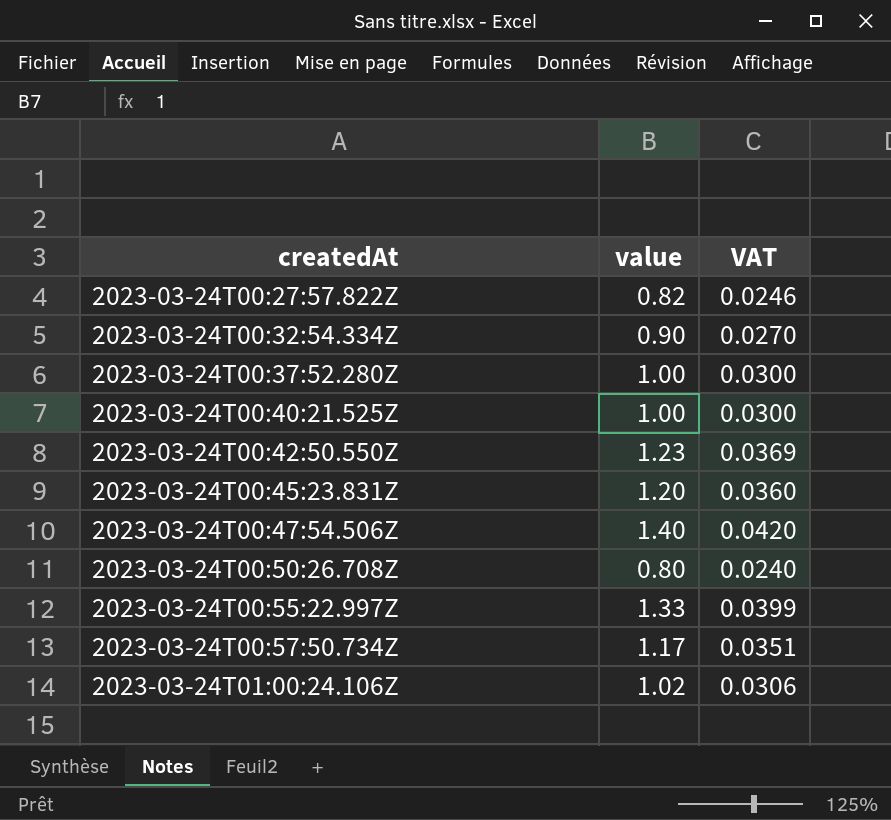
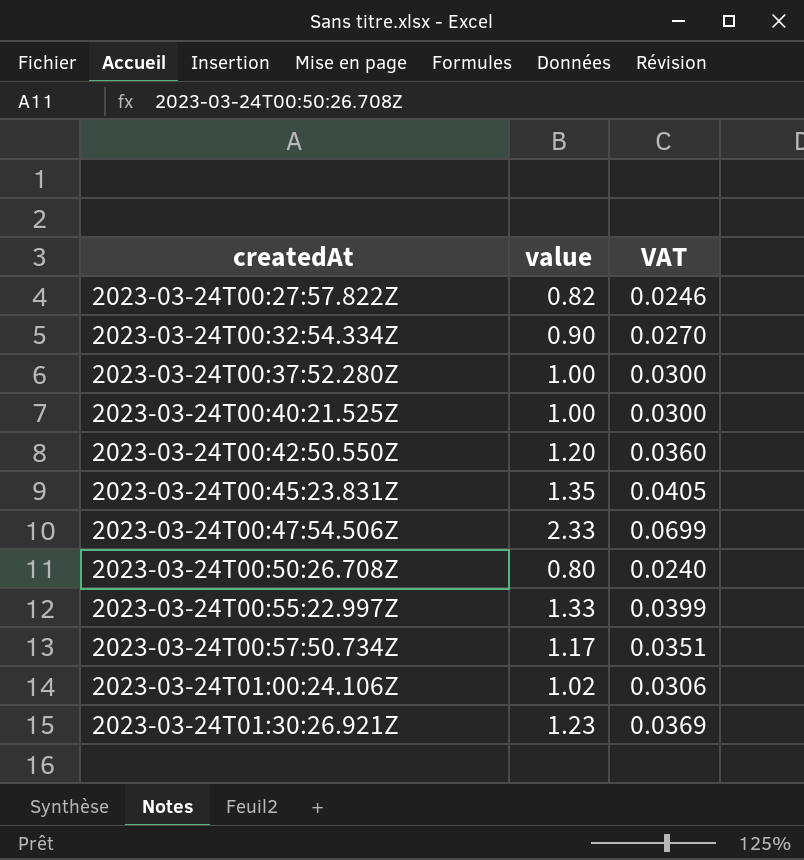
2023-03-24T00:42:50.550Z | value: 1.23 -> 1.20
2023-03-24T00:42:50.550Z | VAT: 0.0369 -> 0.0360
2023-03-24T00:45:23.831Z | value: 1.20 -> 1.35
2023-03-24T00:45:23.831Z | VAT: 0.0360 -> 0.0405
2023-03-24T00:47:54.506Z | value: 1.40 -> 2.33
2023-03-24T00:47:54.506Z | VAT: 0.0420 -> 0.0699
row 2023-03-24T01:30:26.921Z: none -> 1.23 | 0.0369

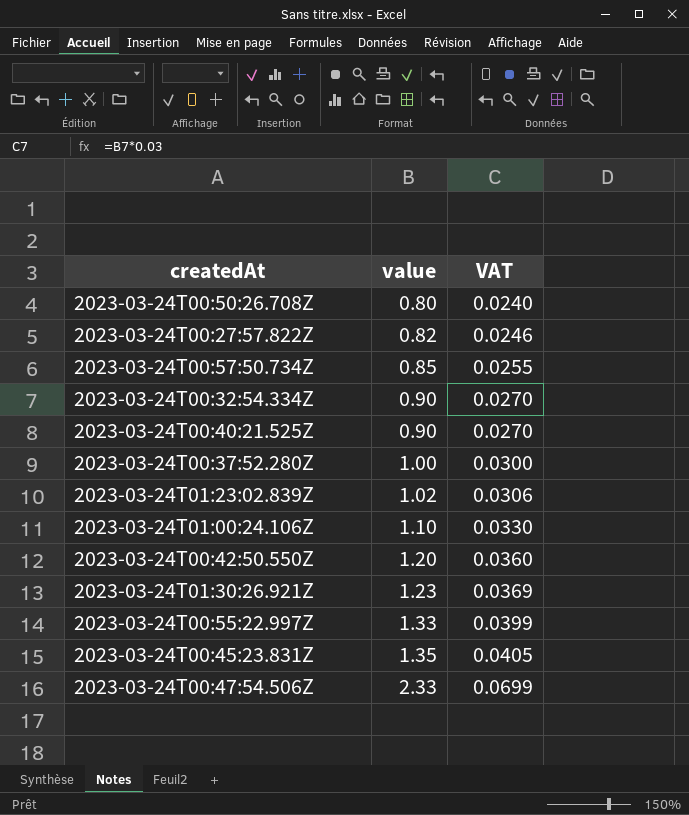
row order: createdAt ascending -> value ascending
2023-03-24T00:57:50.734Z | value: 1.17 -> 0.85
2023-03-24T00:57:50.734Z | VAT: 0.0351 -> 0.0255
2023-03-24T00:40:21.525Z | value: 1.00 -> 0.90
2023-03-24T00:40:21.525Z | VAT: 0.0300 -> 0.0270
row 2023-03-24T01:23:02.839Z: none -> 1.02 | 0.0306
2023-03-24T01:00:24.106Z | value: 1.02 -> 1.10
2023-03-24T01:00:24.106Z | VAT: 0.0306 -> 0.0330

